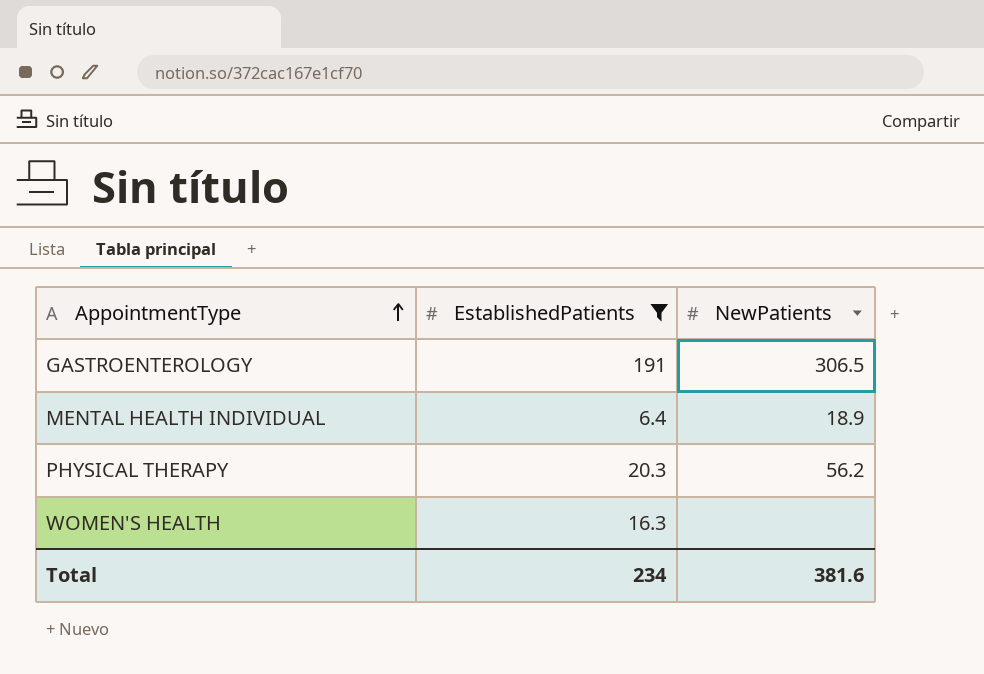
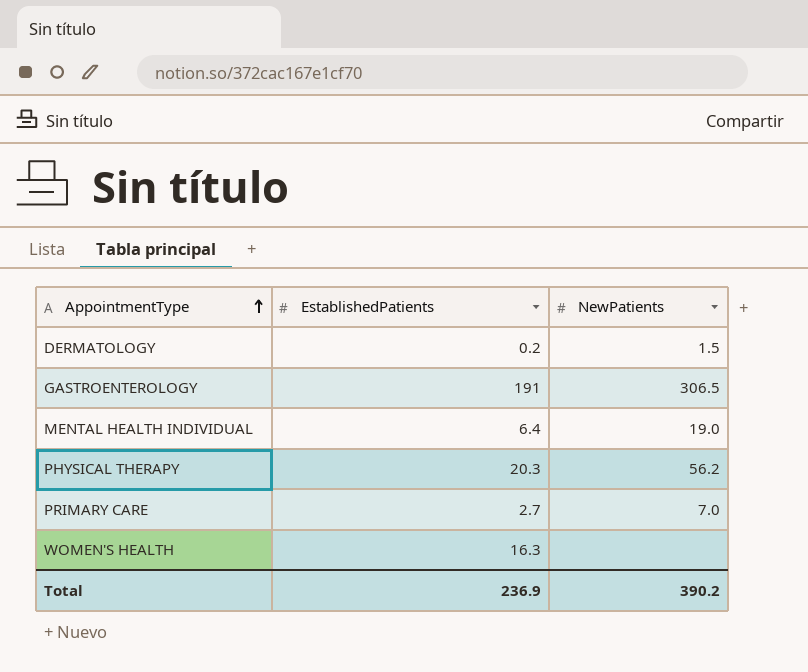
filter: EstablishedPatients >= 6.4 -> none
MENTAL HEALTH INDIVIDUAL | NewPatients: 18.9 -> 19.0
Total | EstablishedPatients: 234 -> 236.9
Total | NewPatients: 381.6 -> 390.2

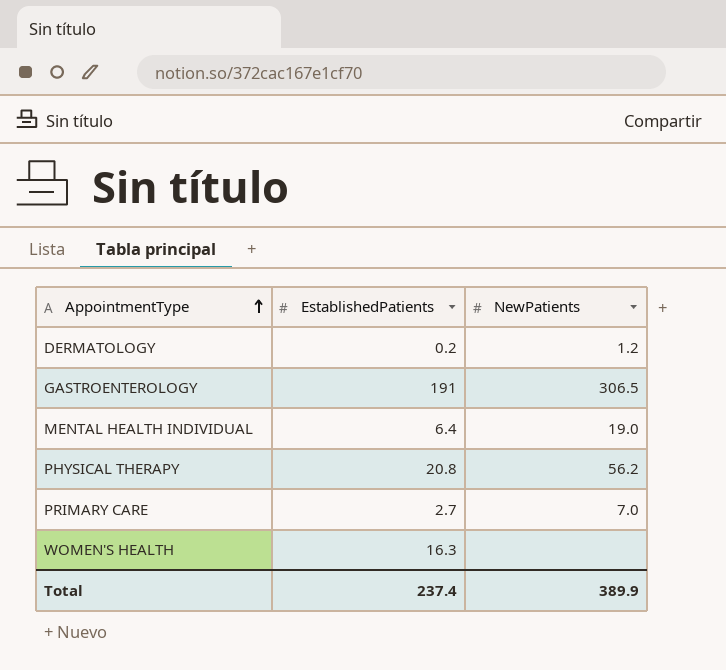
DERMATOLOGY | NewPatients: 1.5 -> 1.2
PHYSICAL THERAPY | EstablishedPatients: 20.3 -> 20.8
Total | EstablishedPatients: 236.9 -> 237.4
Total | NewPatients: 390.2 -> 389.9

